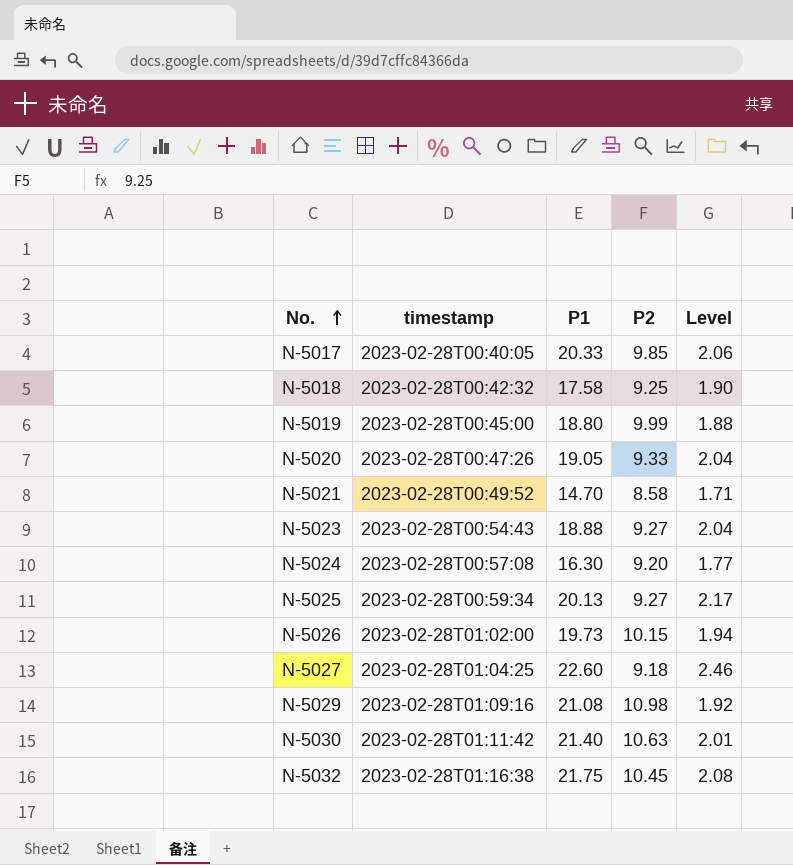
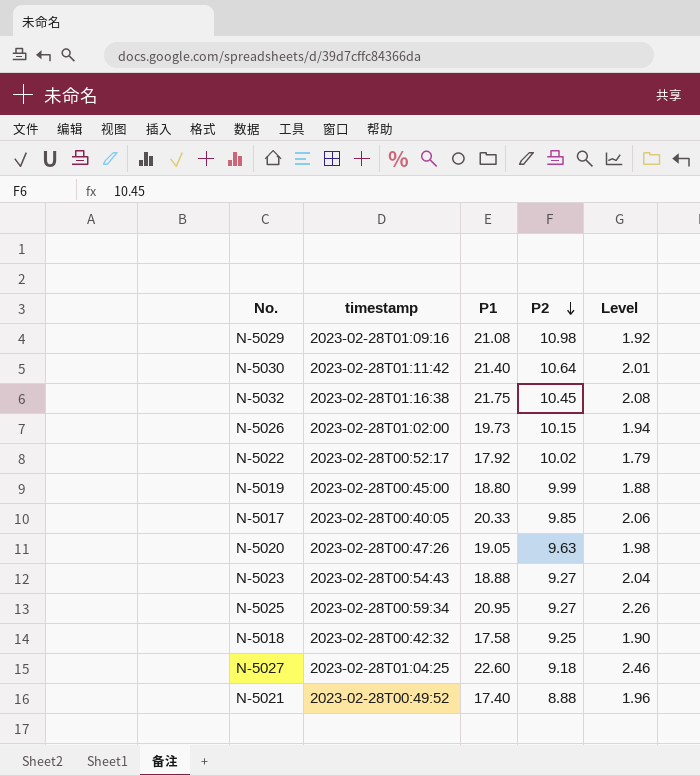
row order: No. ascending -> P2 descending
row N-5024: 2023-02-28T00:57:08 | 16.30 | 9.20 | 1.77 -> none
N-5030 | P2: 10.63 -> 10.64
row N-5022: none -> 2023-02-28T00:52:17 | 17.92 | 10.02 | 1.79
N-5020 | P2: 9.33 -> 9.63
N-5020 | Level: 2.04 -> 1.98
N-5025 | P1: 20.13 -> 20.95
N-5025 | Level: 2.17 -> 2.26
N-5021 | P1: 14.70 -> 17.40
N-5021 | P2: 8.58 -> 8.88
N-5021 | Level: 1.71 -> 1.96

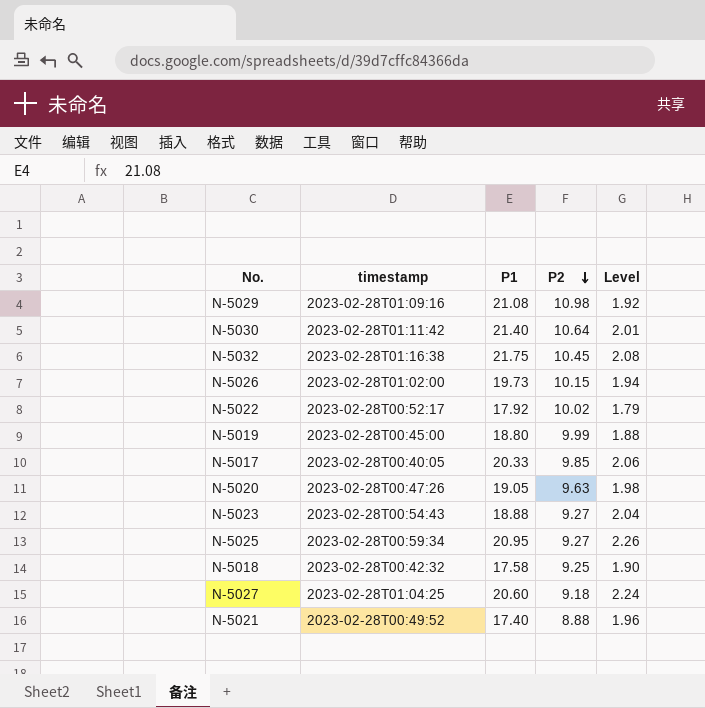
N-5027 | P1: 22.60 -> 20.60
N-5027 | Level: 2.46 -> 2.24

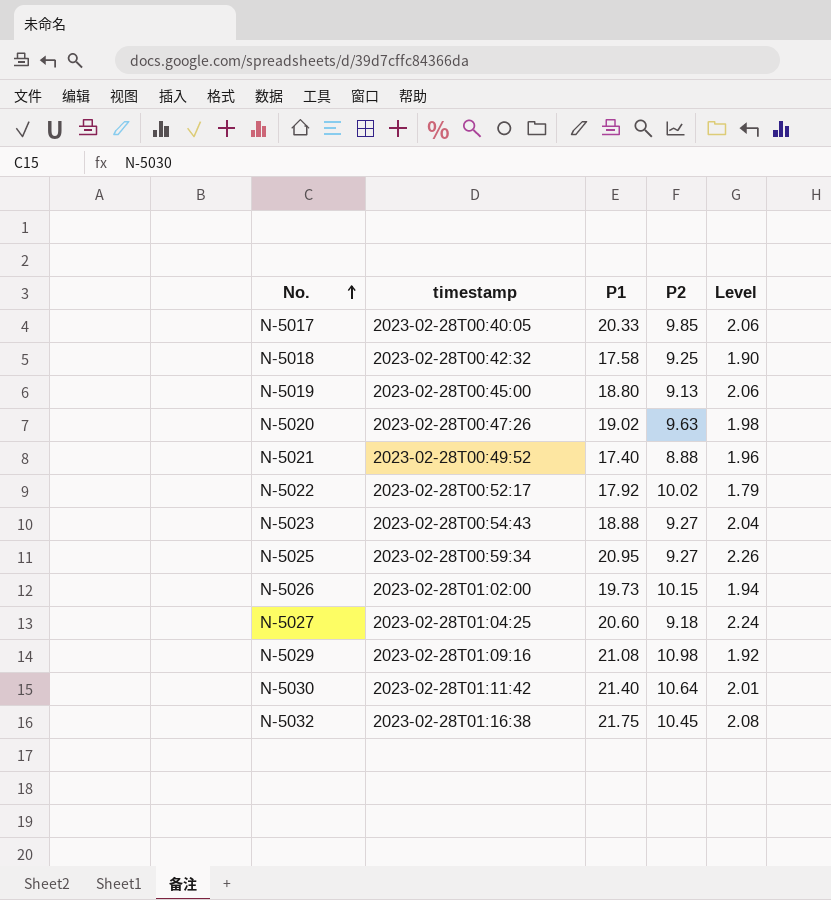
row order: P2 descending -> No. ascending
N-5019 | P2: 9.99 -> 9.13
N-5019 | Level: 1.88 -> 2.06
N-5020 | P1: 19.05 -> 19.02

